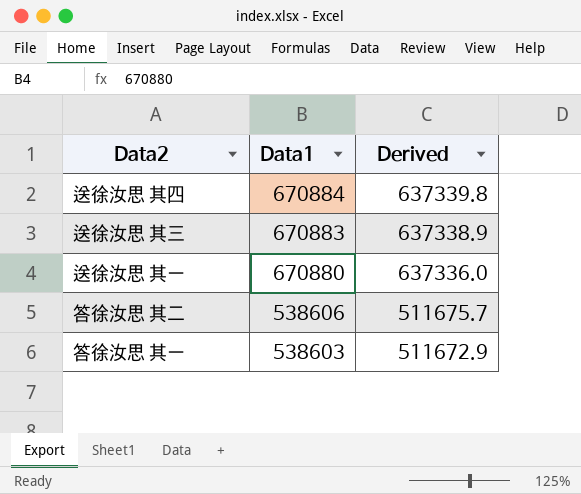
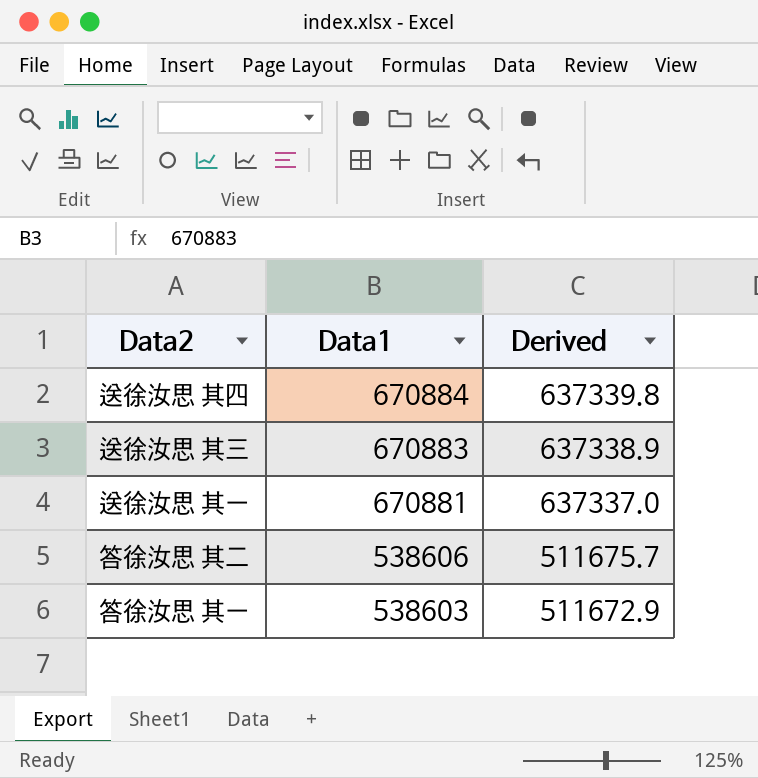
送徐汝思 其一 | Data1: 670880 -> 670881
送徐汝思 其一 | Derived: 637336.0 -> 637337.0

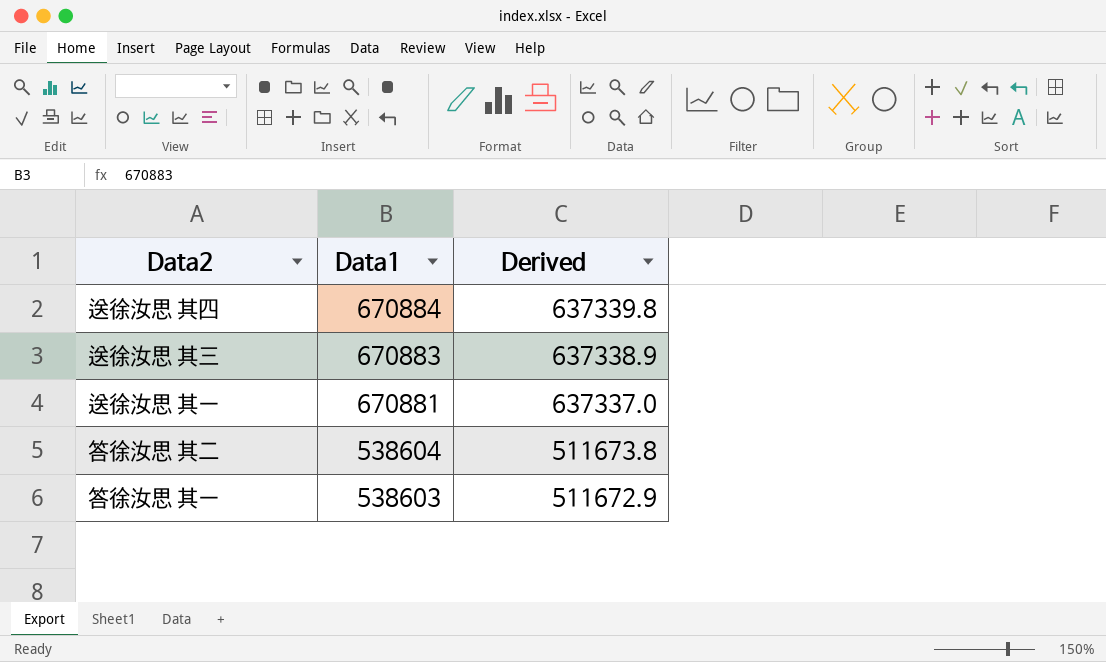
答徐汝思 其二 | Data1: 538606 -> 538604
答徐汝思 其二 | Derived: 511675.7 -> 511673.8

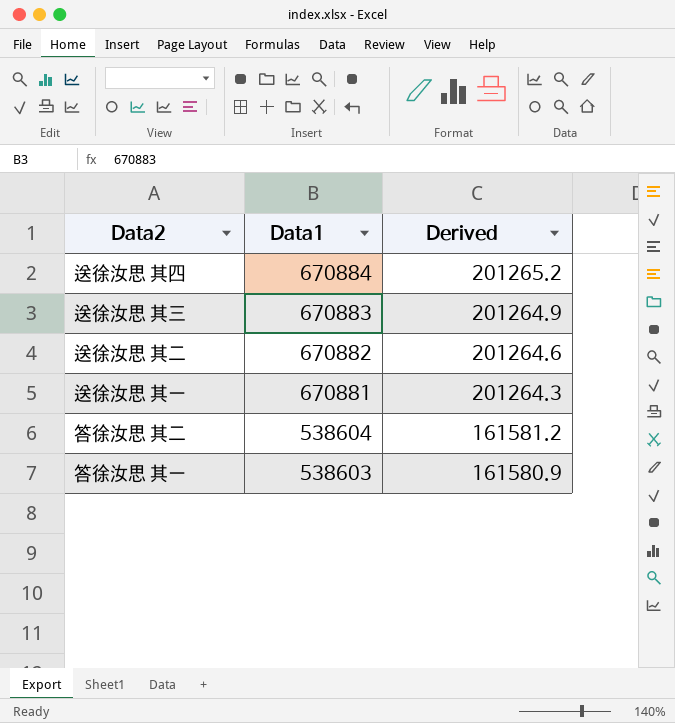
column Derived | formula: [Data1] * 0.95 -> [Data1] * 0.3
row 送徐汝思 其二: none -> 670882 | 201264.6

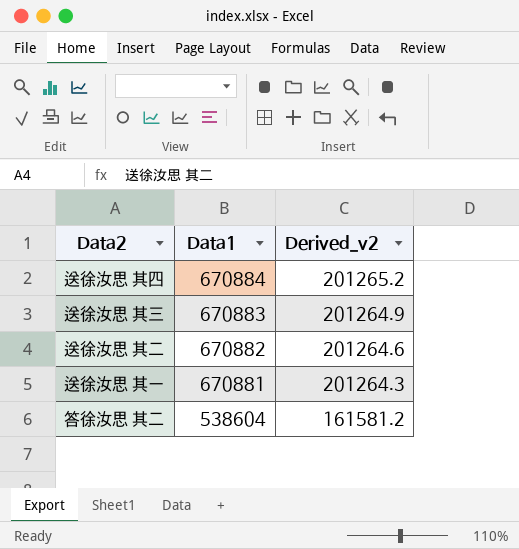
column name: Derived -> Derived_v2
row 答徐汝思 其一: 538603 | 161580.9 -> none

